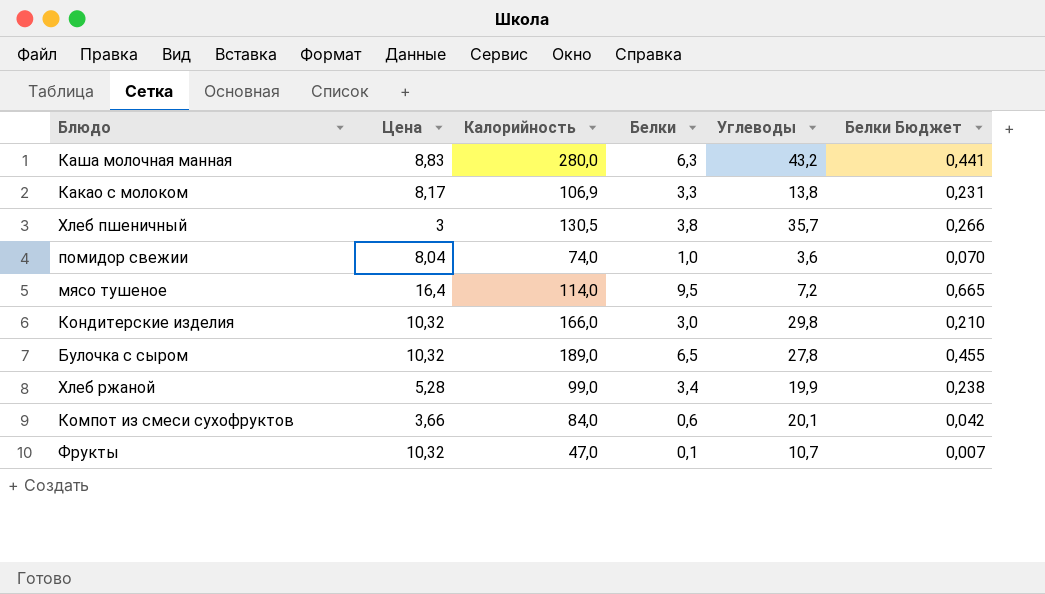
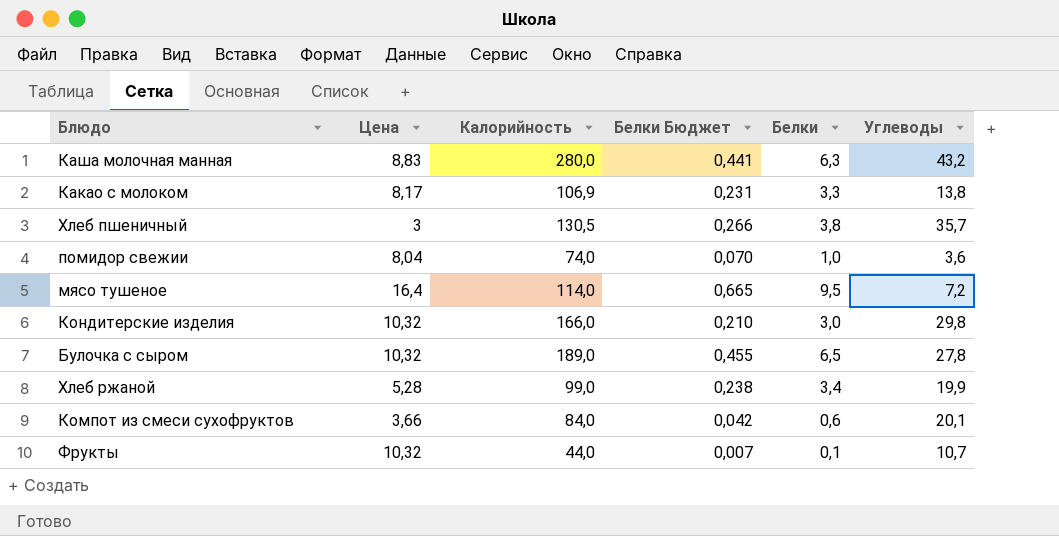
column Белки Бюджет | position: 6 -> 4
Фрукты | Калорийность: 47,0 -> 44,0

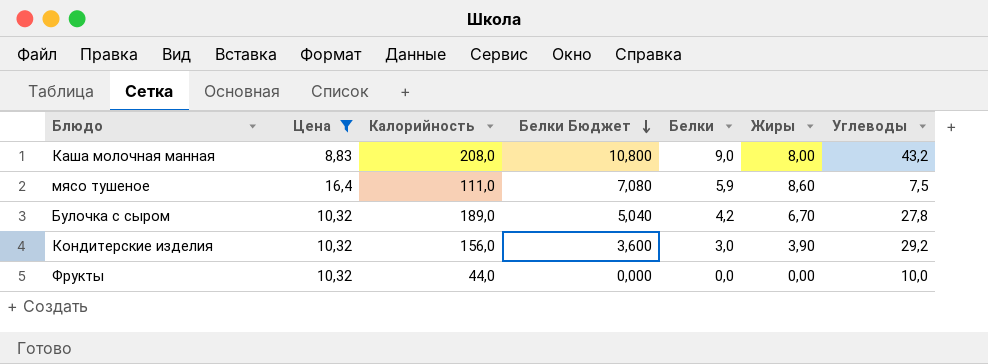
filter: none -> Цена >= 8,83
row order: none -> Белки Бюджет descending
column Белки Бюджет | formula: [Белки] * 0,07 -> [Белки] * 1,2
column Жиры | position: none -> 6
Каша молочная манная | Калорийность: 280,0 -> 208,0
Каша молочная манная | Белки: 6,3 -> 9,0
мясо тушеное | Калорийность: 114,0 -> 111,0
мясо тушеное | Белки: 9,5 -> 5,9
мясо тушеное | Углеводы: 7,2 -> 7,5
Булочка с сыром | Белки: 6,5 -> 4,2
Кондитерские изделия | Калорийность: 166,0 -> 156,0
Кондитерские изделия | Углеводы: 29,8 -> 29,2
Фрукты | Белки: 0,1 -> 0,0
Фрукты | Углеводы: 10,7 -> 10,0

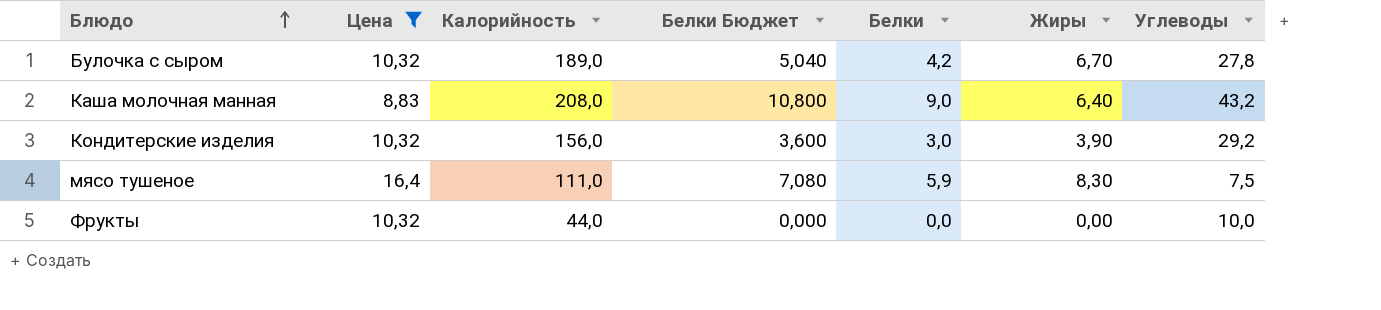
row order: Белки Бюджет descending -> Блюдо ascending
Каша молочная манная | Жиры: 8,00 -> 6,40
мясо тушеное | Жиры: 8,60 -> 8,30

